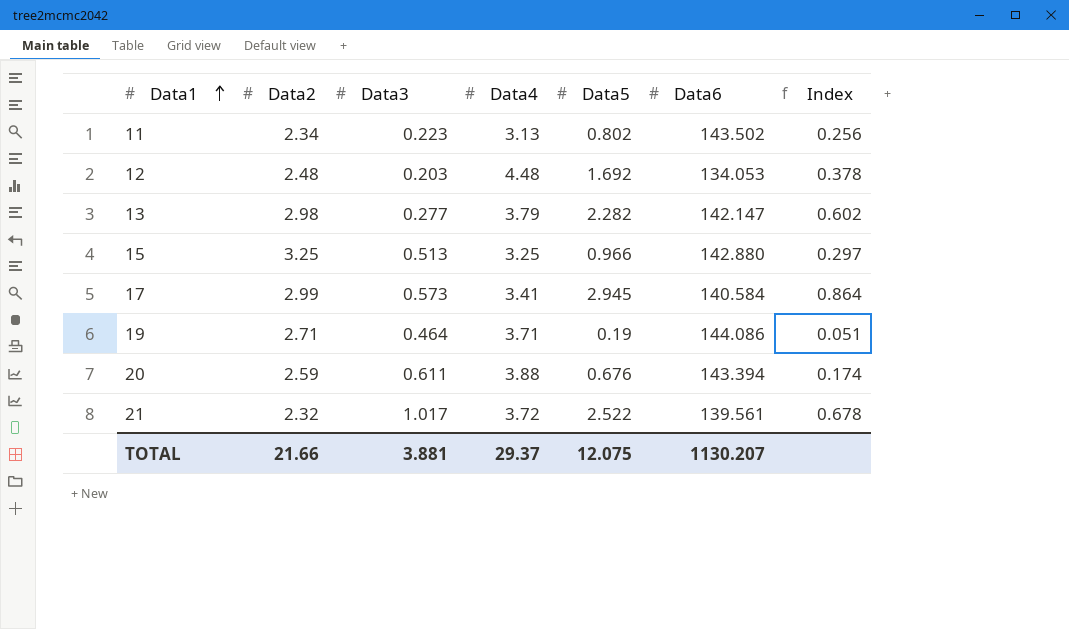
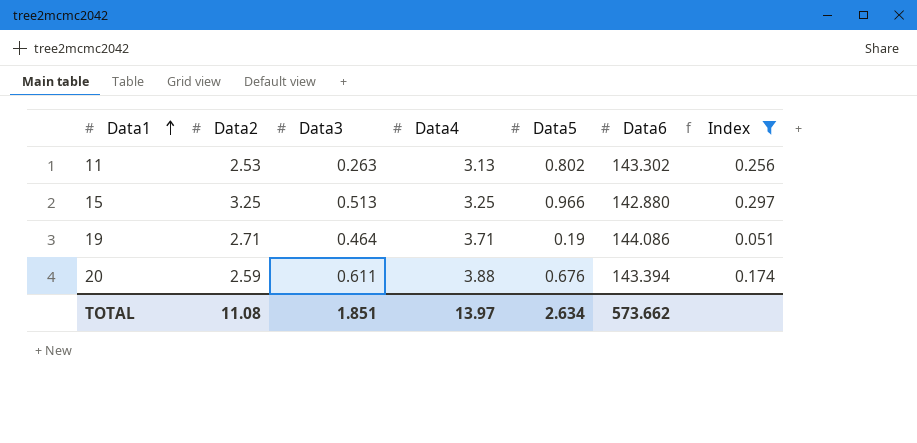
filter: none -> Index <= 0.297
11 | Data2: 2.34 -> 2.53
11 | Data3: 0.223 -> 0.263
11 | Data6: 143.502 -> 143.302
TOTAL | Data2: 21.66 -> 11.08
TOTAL | Data3: 3.881 -> 1.851
TOTAL | Data4: 29.37 -> 13.97
TOTAL | Data5: 12.075 -> 2.634
TOTAL | Data6: 1130.207 -> 573.662

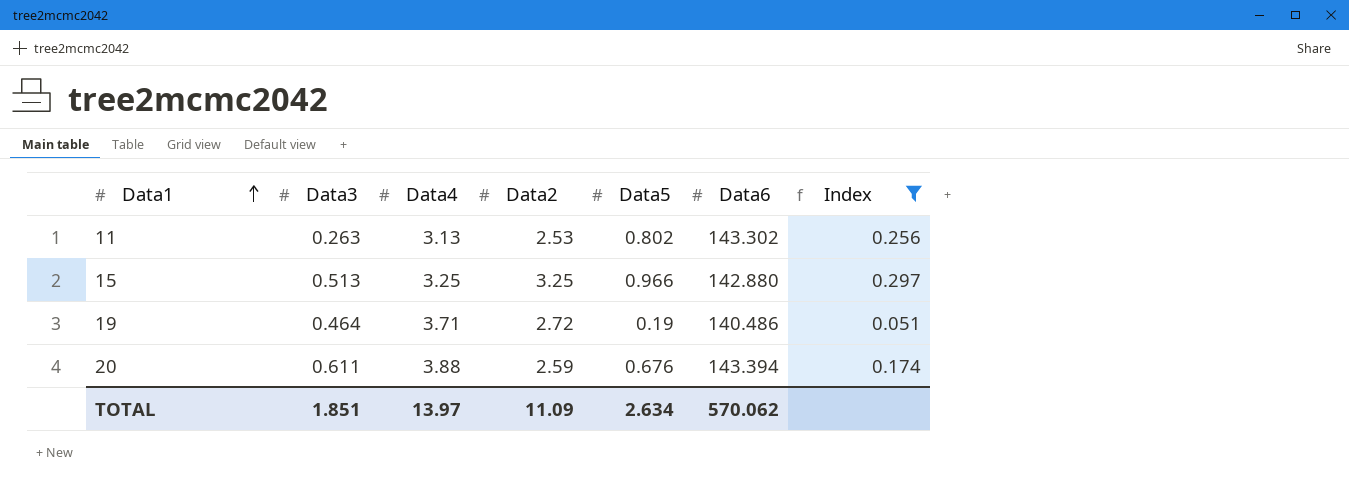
column Data2 | position: 2 -> 4
19 | Data2: 2.71 -> 2.72
19 | Data6: 144.086 -> 140.486
TOTAL | Data2: 11.08 -> 11.09
TOTAL | Data6: 573.662 -> 570.062

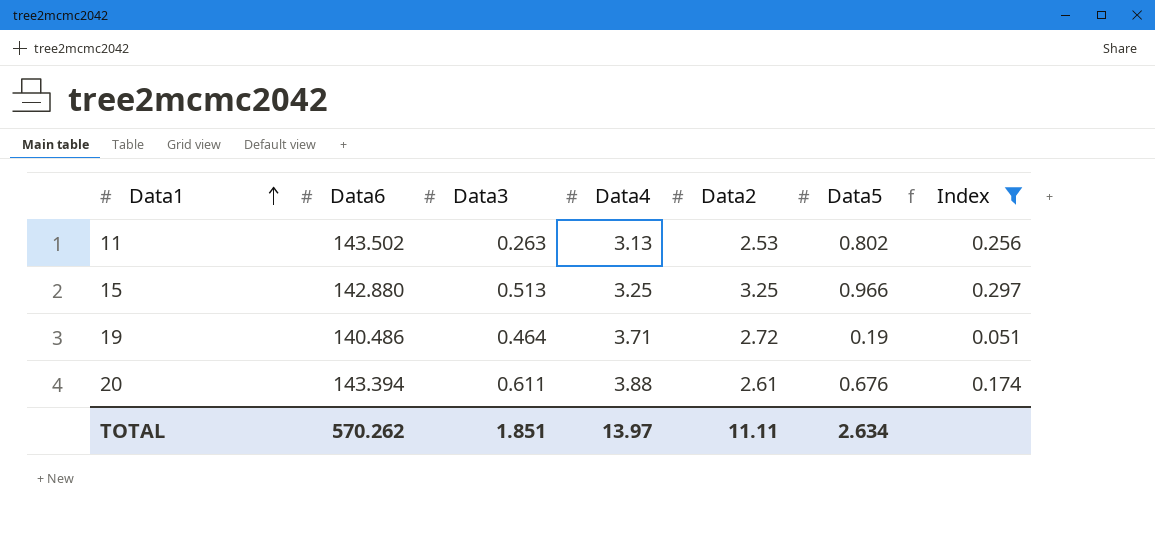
column Data6 | position: 6 -> 2
11 | Data6: 143.302 -> 143.502
20 | Data2: 2.59 -> 2.61
TOTAL | Data6: 570.062 -> 570.262
TOTAL | Data2: 11.09 -> 11.11

